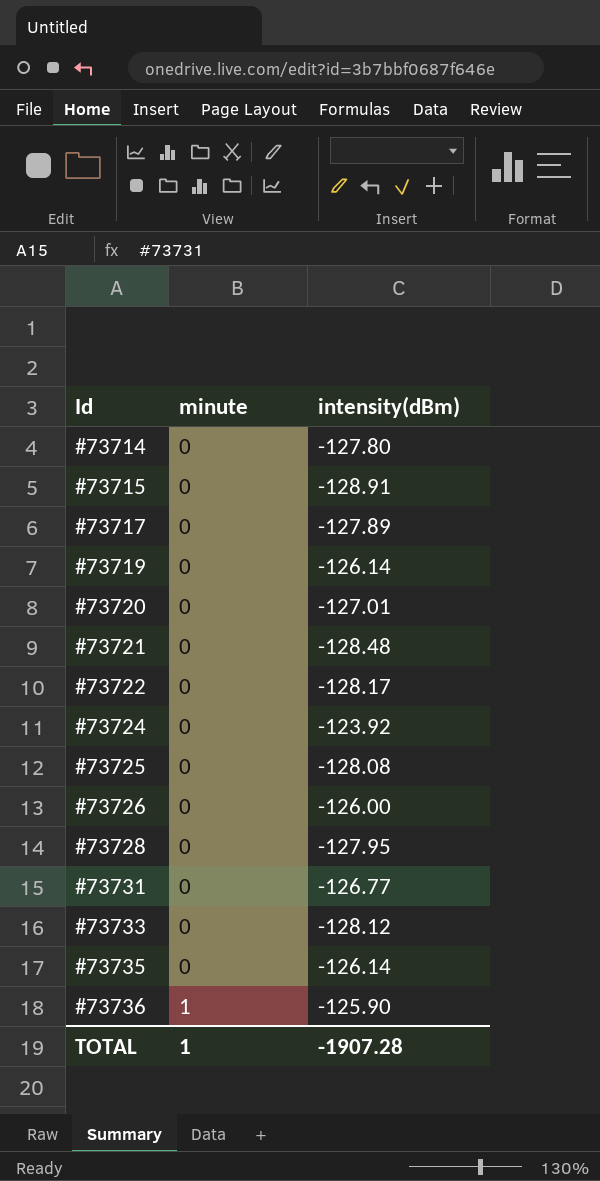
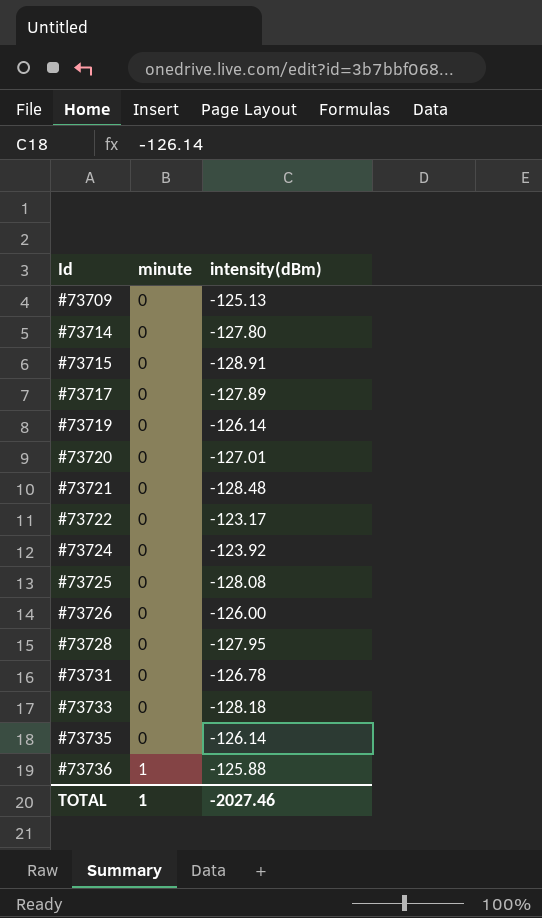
row #73709: none -> 0 | -125.13
#73722 | intensity(dBm): -128.17 -> -123.17
#73731 | intensity(dBm): -126.77 -> -126.78
#73733 | intensity(dBm): -128.12 -> -128.18
#73736 | intensity(dBm): -125.90 -> -125.88
TOTAL | intensity(dBm): -1907.28 -> -2027.46

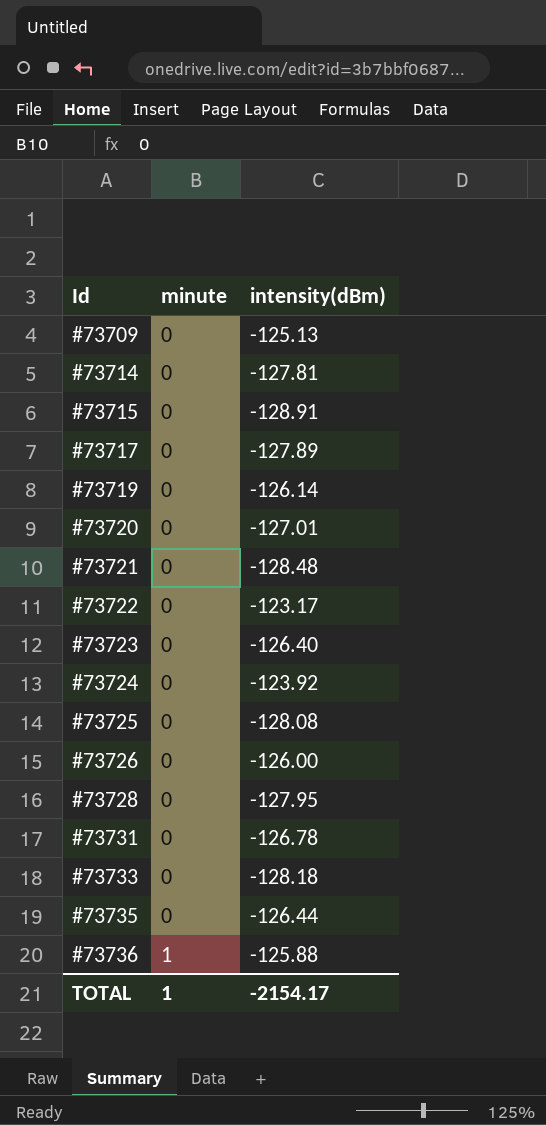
#73714 | intensity(dBm): -127.80 -> -127.81
row #73723: none -> 0 | -126.40
#73735 | intensity(dBm): -126.14 -> -126.44
TOTAL | intensity(dBm): -2027.46 -> -2154.17

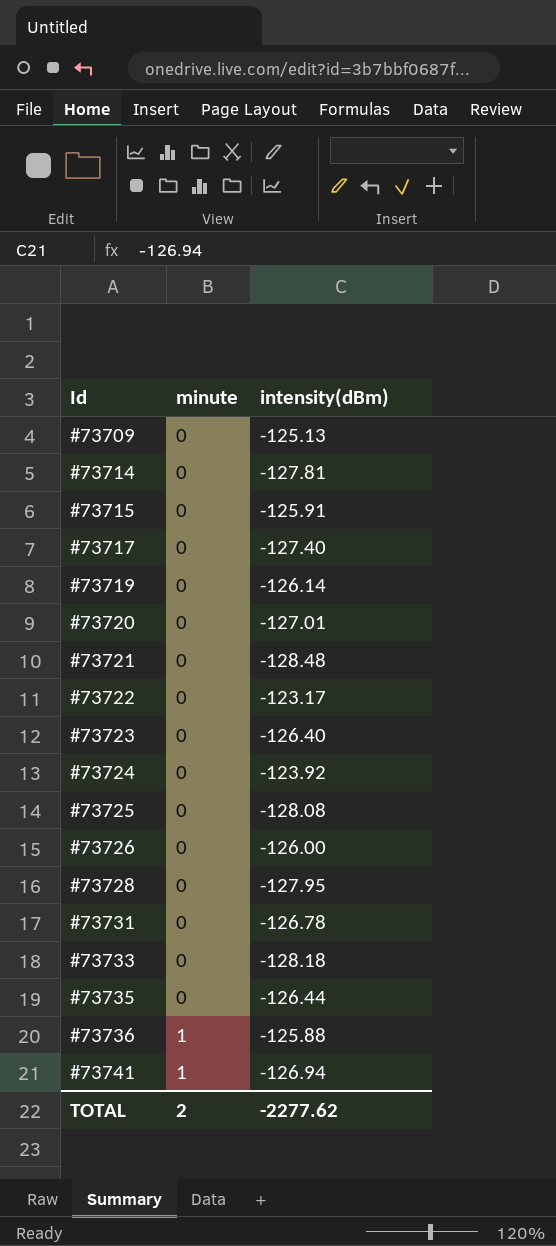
#73715 | intensity(dBm): -128.91 -> -125.91
#73717 | intensity(dBm): -127.89 -> -127.40
row #73741: none -> 1 | -126.94
TOTAL | minute: 1 -> 2
TOTAL | intensity(dBm): -2154.17 -> -2277.62

